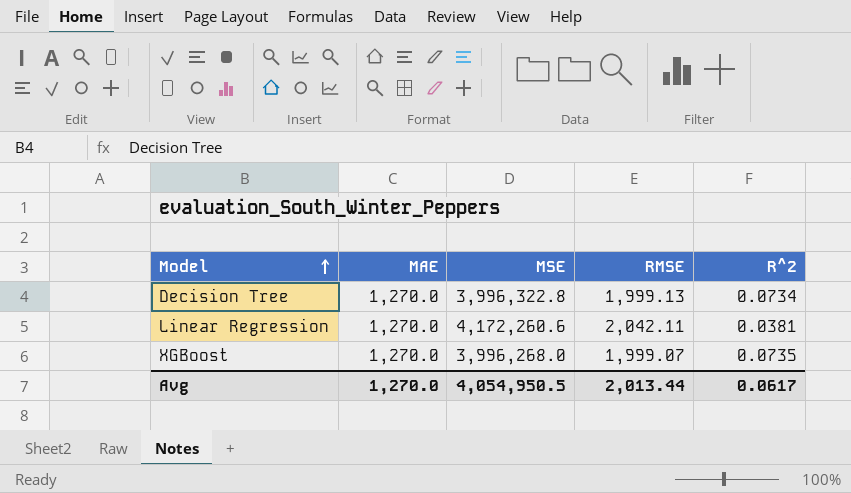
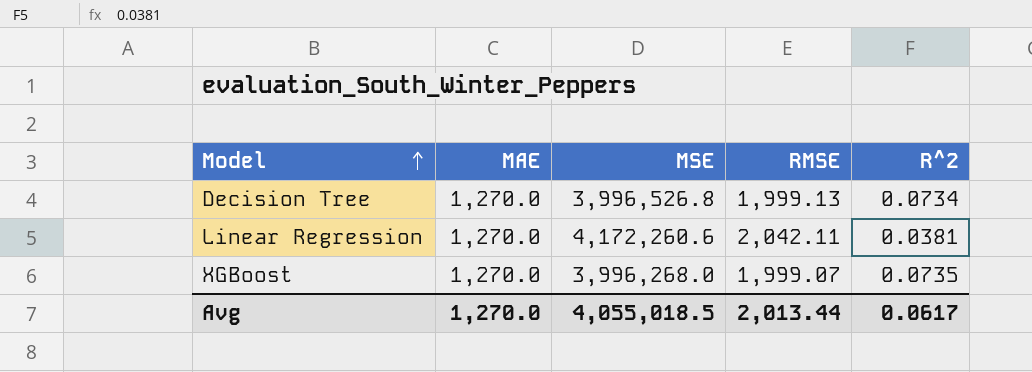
Decision Tree | MSE: 3,996,322.8 -> 3,996,526.8
Avg | MSE: 4,054,950.5 -> 4,055,018.5

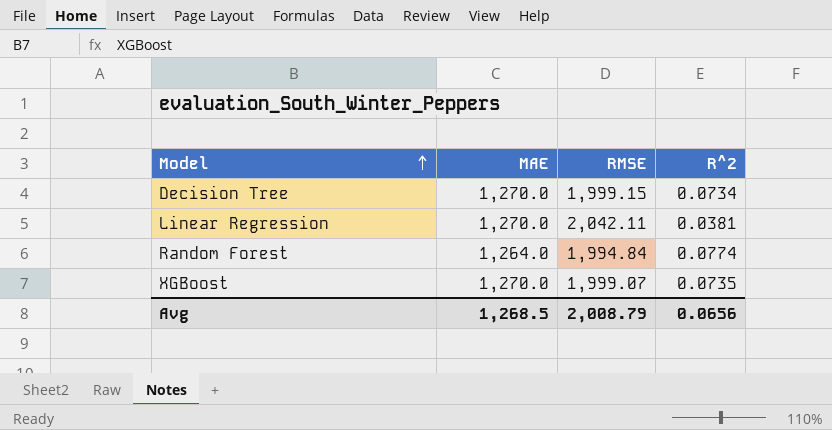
column MSE | position: 3 -> none
Decision Tree | RMSE: 1,999.13 -> 1,999.15
row Random Forest: none -> 1,264.0 | 1,994.84 | 0.0774
Avg | MAE: 1,270.0 -> 1,268.5
Avg | RMSE: 2,013.44 -> 2,008.79
Avg | R^2: 0.0617 -> 0.0656

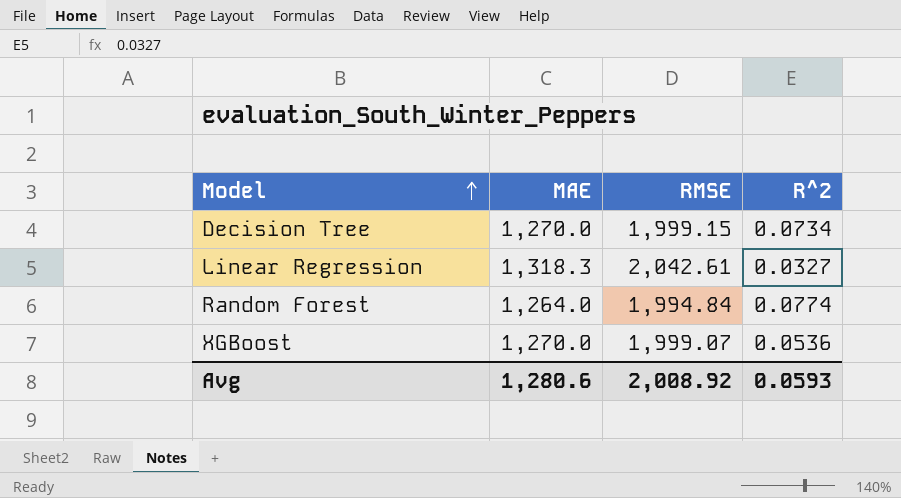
Linear Regression | MAE: 1,270.0 -> 1,318.3
Linear Regression | RMSE: 2,042.11 -> 2,042.61
Linear Regression | R^2: 0.0381 -> 0.0327
XGBoost | R^2: 0.0735 -> 0.0536
Avg | MAE: 1,268.5 -> 1,280.6
Avg | RMSE: 2,008.79 -> 2,008.92
Avg | R^2: 0.0656 -> 0.0593

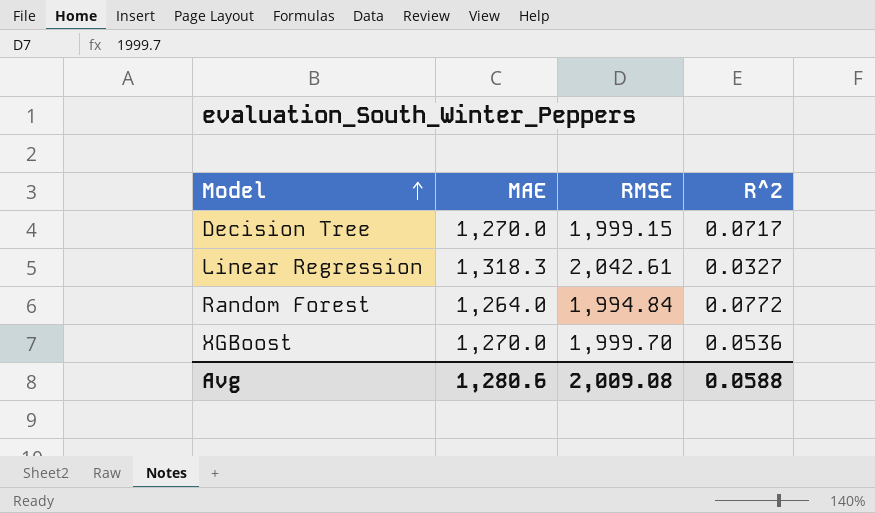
Decision Tree | R^2: 0.0734 -> 0.0717
Random Forest | R^2: 0.0774 -> 0.0772
XGBoost | RMSE: 1,999.07 -> 1,999.70
Avg | RMSE: 2,008.92 -> 2,009.08
Avg | R^2: 0.0593 -> 0.0588

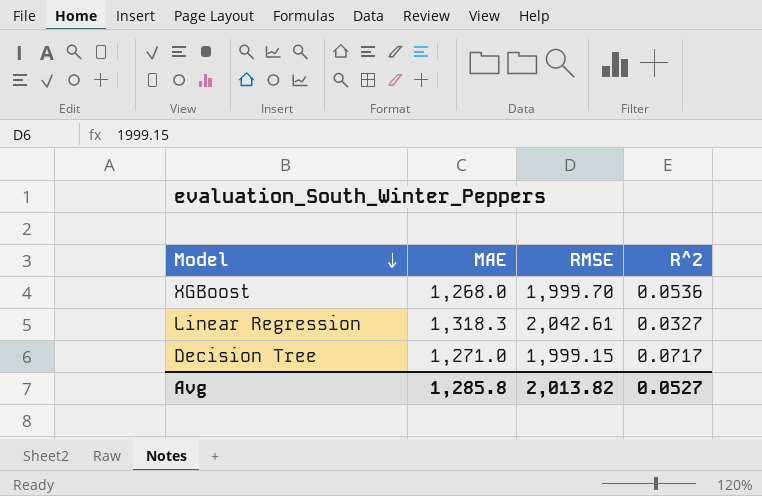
row order: Model ascending -> Model descending
row Random Forest: 1,264.0 | 1,994.84 | 0.0772 -> none
XGBoost | MAE: 1,270.0 -> 1,268.0
Decision Tree | MAE: 1,270.0 -> 1,271.0
Avg | MAE: 1,280.6 -> 1,285.8
Avg | RMSE: 2,009.08 -> 2,013.82
Avg | R^2: 0.0588 -> 0.0527

